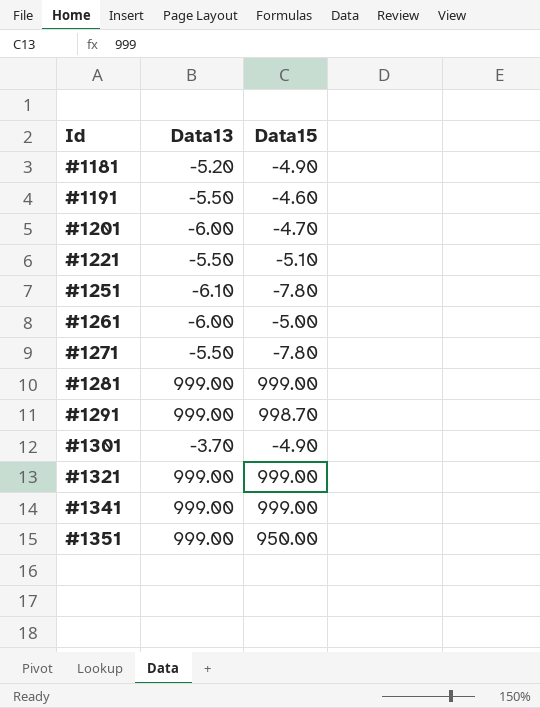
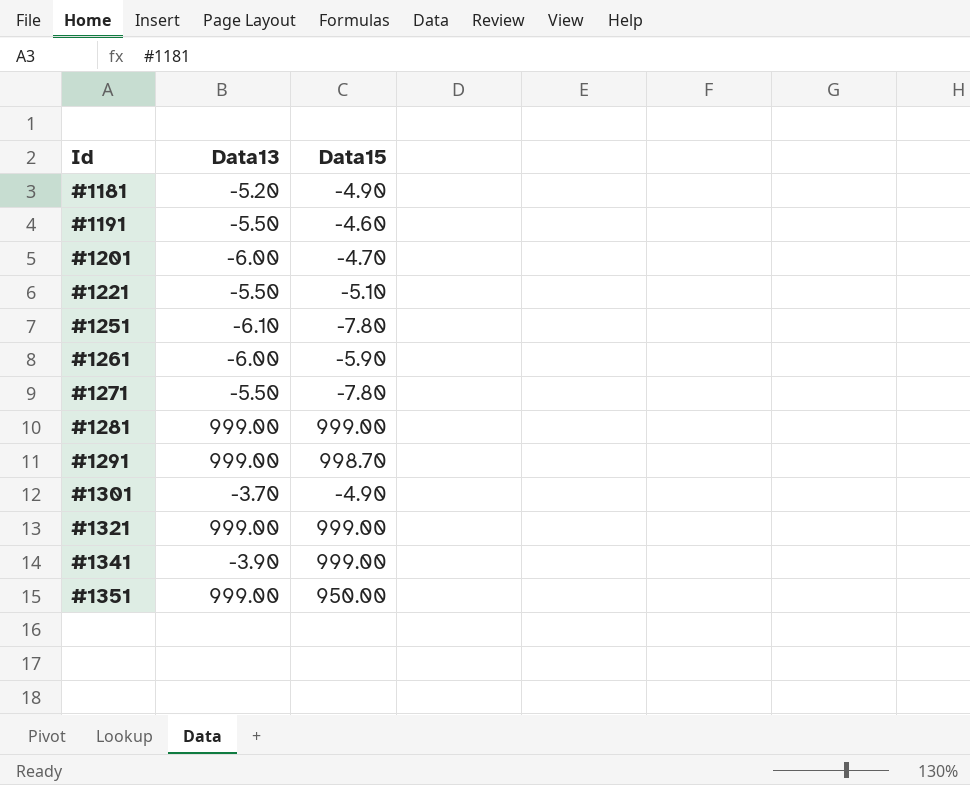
#1261 | Data15: -5.00 -> -5.90
#1341 | Data13: 999.00 -> -3.90

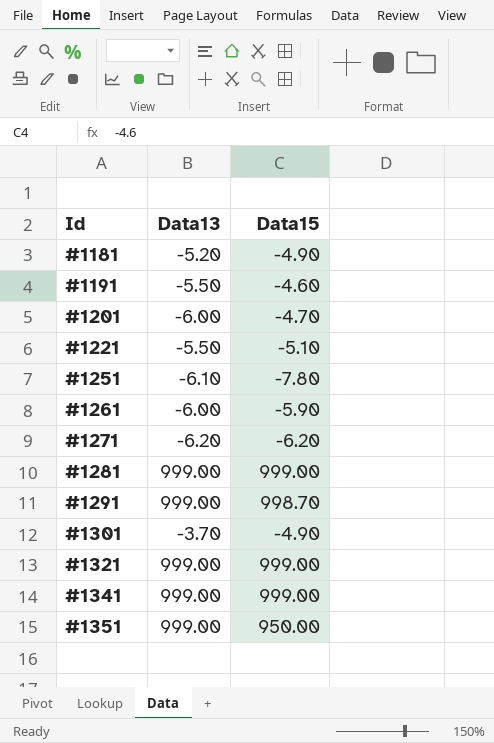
#1271 | Data13: -5.50 -> -6.20
#1271 | Data15: -7.80 -> -6.20
#1341 | Data13: -3.90 -> 999.00

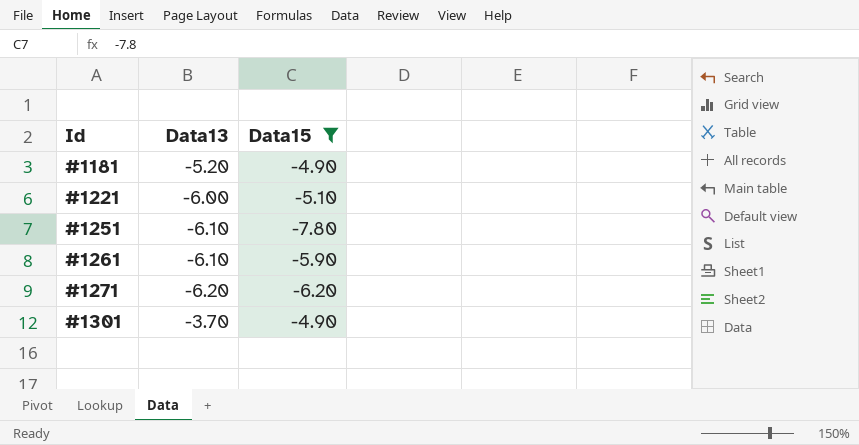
filter: none -> Data15 <= -4.90
#1221 | Data13: -5.50 -> -6.00
#1261 | Data13: -6.00 -> -6.10

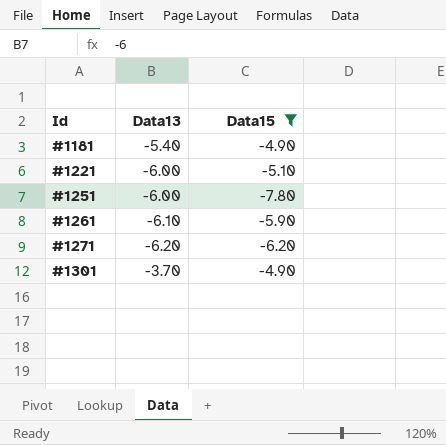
#1181 | Data13: -5.20 -> -5.40
#1251 | Data13: -6.10 -> -6.00

